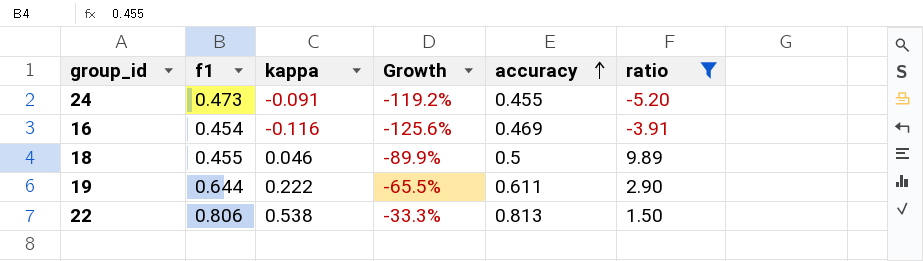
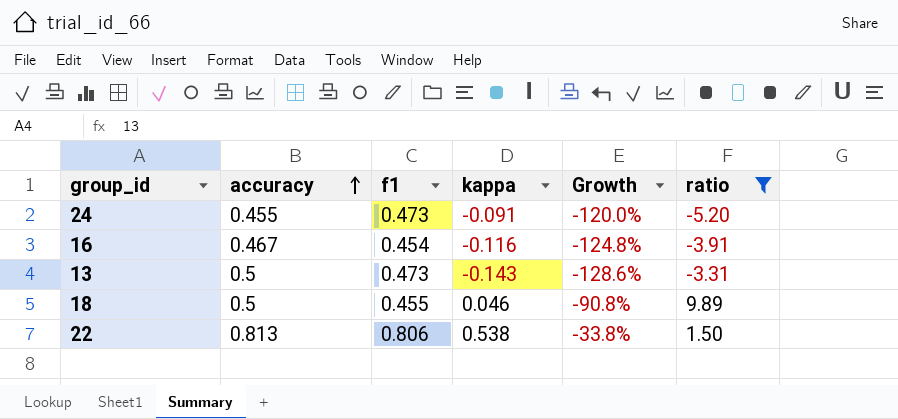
column accuracy | position: 5 -> 2
column Growth | formula: ([kappa] - [f1]) / [f1] -> ([kappa] - [accuracy]) / [accuracy]
row 19: 0.644 | 0.222 | -65.5% | 0.611 | 2.90 -> none
16 | accuracy: 0.469 -> 0.467
row 13: none -> 0.5 | 0.473 | -0.143 | -128.6% | -3.31

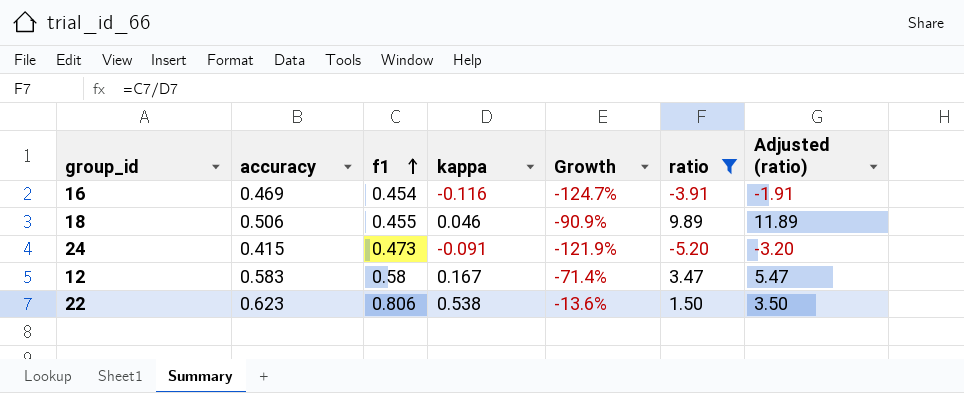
row order: accuracy ascending -> f1 ascending
column Adjusted (ratio) | formula: none -> [ratio] + 2
row 13: 0.5 | 0.473 | -0.143 | -128.6% | -3.31 -> none
16 | accuracy: 0.467 -> 0.469
16 | Growth: -124.8% -> -124.7%
18 | accuracy: 0.5 -> 0.506
18 | Growth: -90.8% -> -90.9%
24 | accuracy: 0.455 -> 0.415
24 | Growth: -120.0% -> -121.9%
row 12: none -> 0.583 | 0.58 | 0.167 | -71.4% | 3.47 | 5.47
22 | accuracy: 0.813 -> 0.623
22 | Growth: -33.8% -> -13.6%

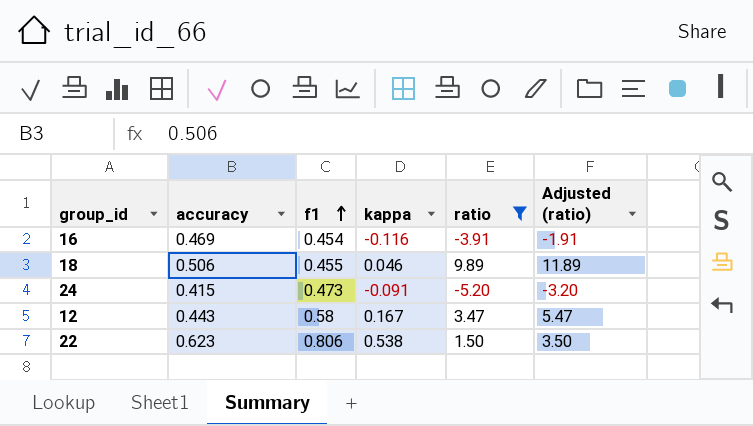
column Growth | formula: ([kappa] - [accuracy]) / [accuracy] -> none
12 | accuracy: 0.583 -> 0.443

